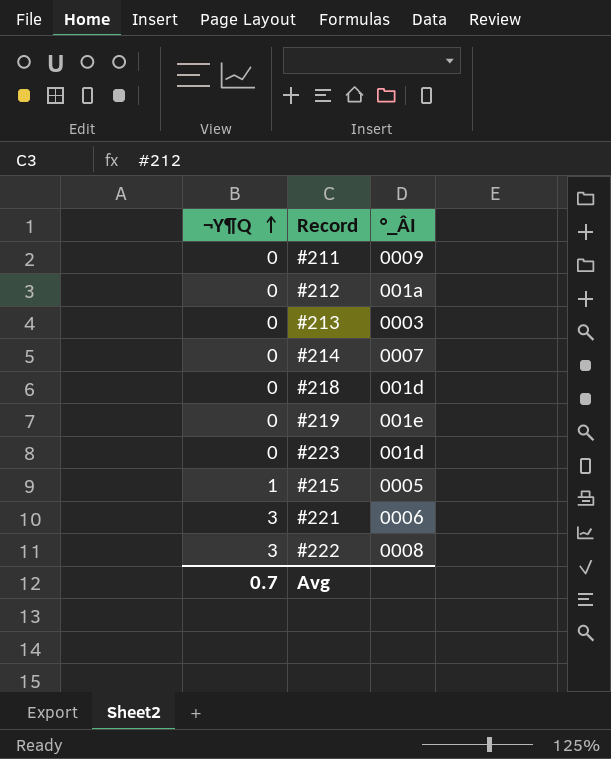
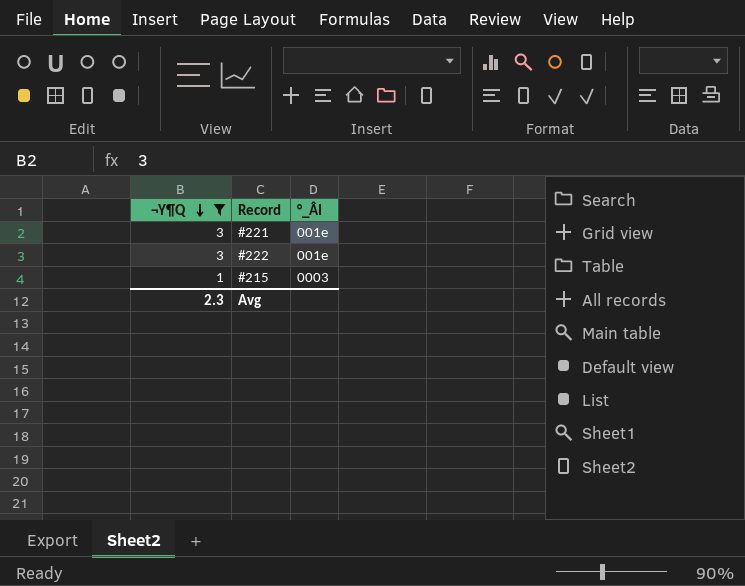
filter: none -> ¬Y¶Q != 0
row order: ¬Y¶Q ascending -> ¬Y¶Q descending
#221 | °_ÂI: 0006 -> 001e
#222 | °_ÂI: 0008 -> 001e
#215 | °_ÂI: 0005 -> 0003
Avg | ¬Y¶Q: 0.7 -> 2.3

